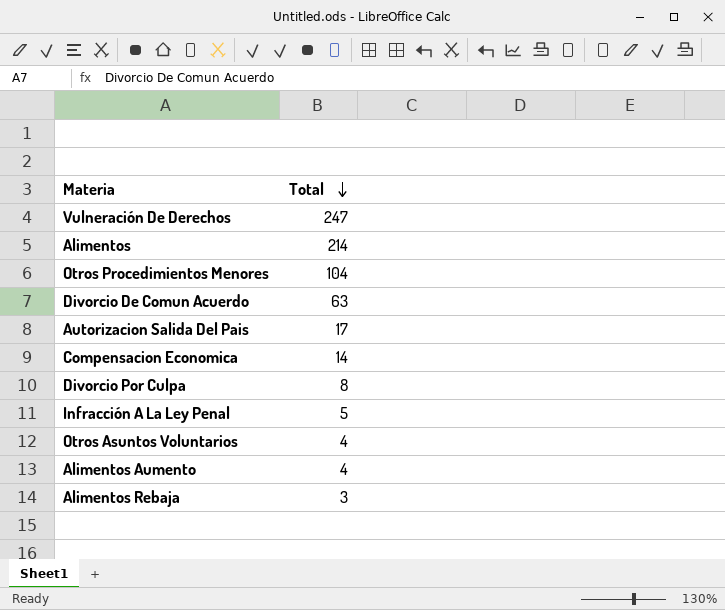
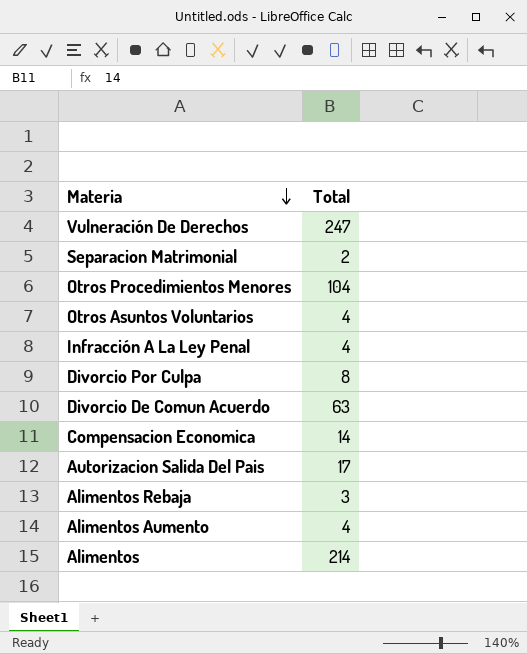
row order: Total descending -> Materia descending
row Separacion Matrimonial: none -> 2
Infracción A La Ley Penal | Total: 5 -> 4

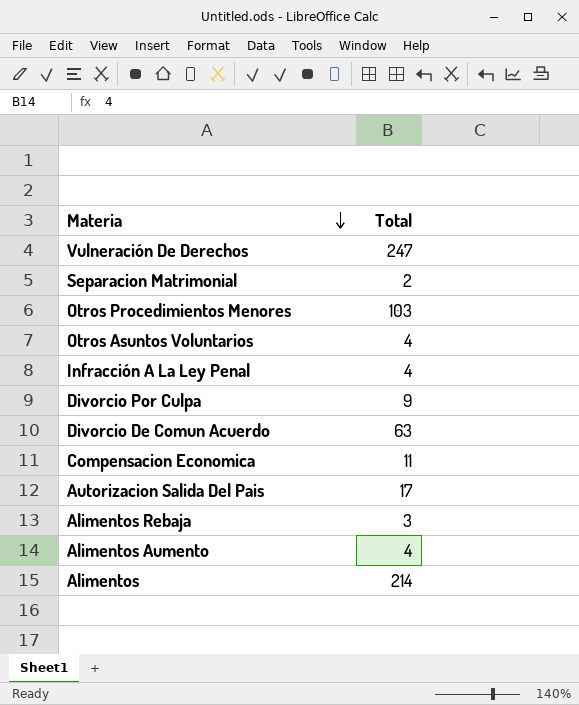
Otros Procedimientos Menores | Total: 104 -> 103
Divorcio Por Culpa | Total: 8 -> 9
Compensacion Economica | Total: 14 -> 11

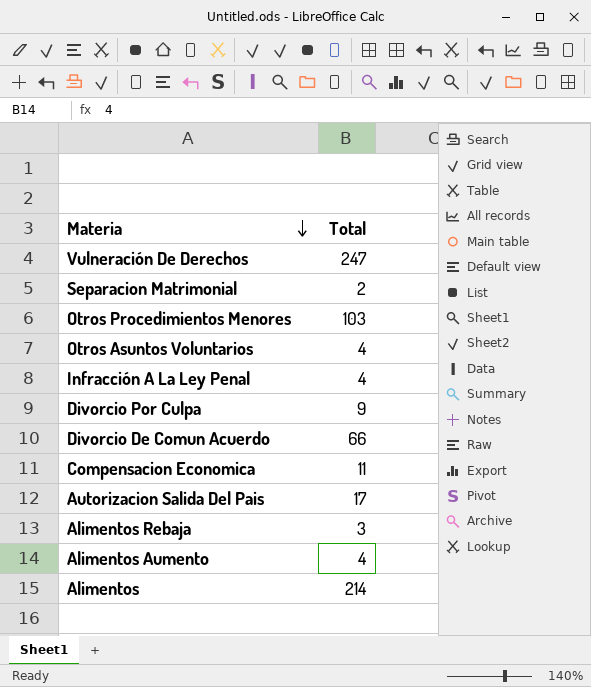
Divorcio De Comun Acuerdo | Total: 63 -> 66

